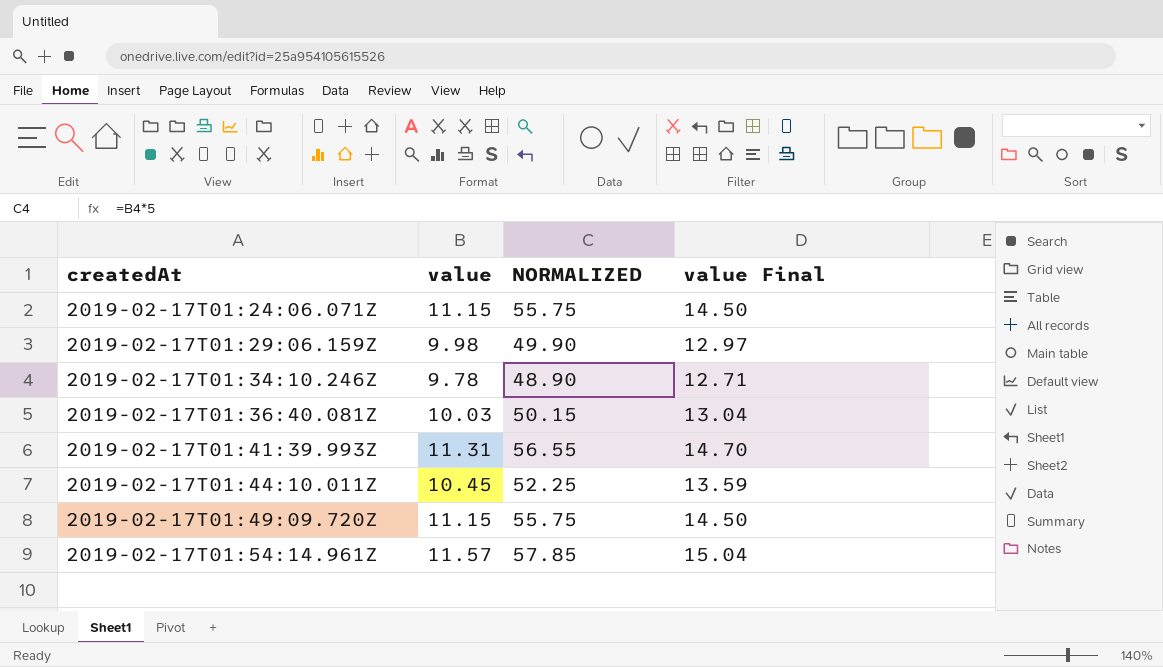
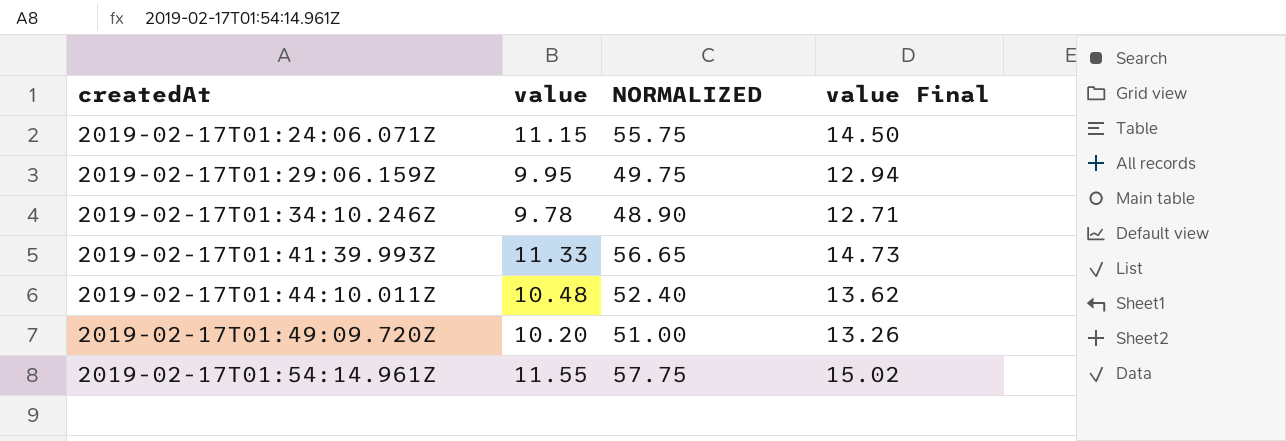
row 2019-02-17T01:36:40.081Z: 10.03 | 50.15 | 13.04 -> none
2019-02-17T01:29:06.159Z | value: 9.98 -> 9.95
2019-02-17T01:29:06.159Z | NORMALIZED: 49.90 -> 49.75
2019-02-17T01:29:06.159Z | value Final: 12.97 -> 12.94
2019-02-17T01:41:39.993Z | value: 11.31 -> 11.33
2019-02-17T01:41:39.993Z | NORMALIZED: 56.55 -> 56.65
2019-02-17T01:41:39.993Z | value Final: 14.70 -> 14.73
2019-02-17T01:44:10.011Z | value: 10.45 -> 10.48
2019-02-17T01:44:10.011Z | NORMALIZED: 52.25 -> 52.40
2019-02-17T01:44:10.011Z | value Final: 13.59 -> 13.62
2019-02-17T01:49:09.720Z | value: 11.15 -> 10.20
2019-02-17T01:49:09.720Z | NORMALIZED: 55.75 -> 51.00
2019-02-17T01:49:09.720Z | value Final: 14.50 -> 13.26
2019-02-17T01:54:14.961Z | value: 11.57 -> 11.55
2019-02-17T01:54:14.961Z | NORMALIZED: 57.85 -> 57.75
2019-02-17T01:54:14.961Z | value Final: 15.04 -> 15.02

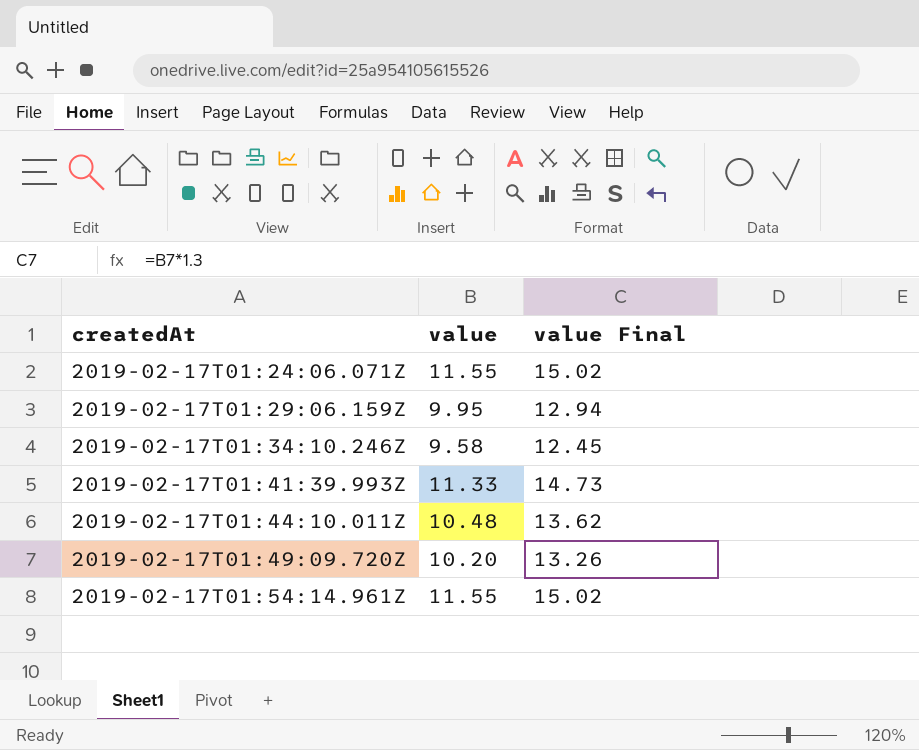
column NORMALIZED | formula: [value] * 5 -> none
2019-02-17T01:24:06.071Z | value: 11.15 -> 11.55
2019-02-17T01:24:06.071Z | value Final: 14.50 -> 15.02
2019-02-17T01:34:10.246Z | value: 9.78 -> 9.58
2019-02-17T01:34:10.246Z | value Final: 12.71 -> 12.45

